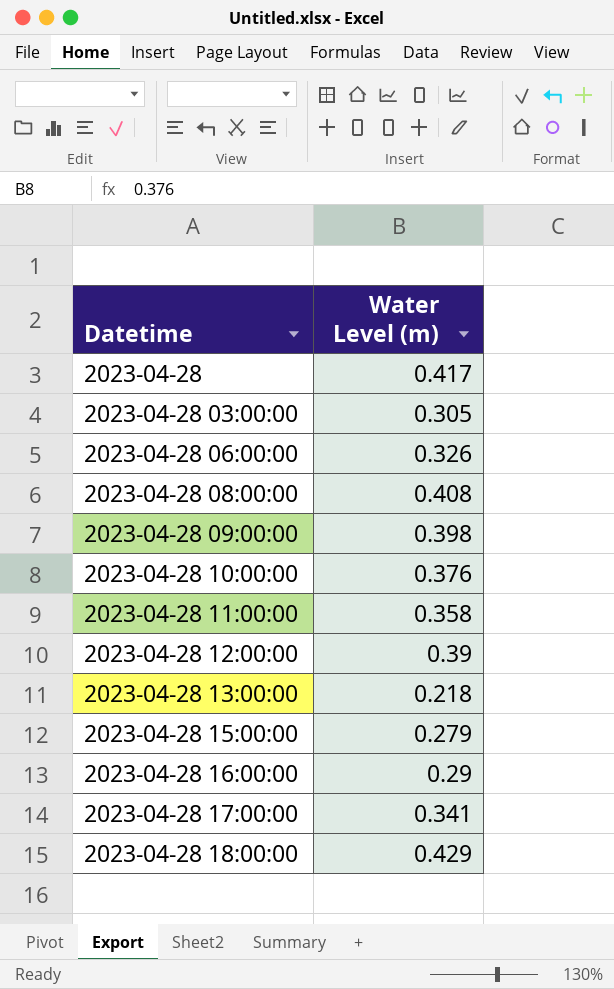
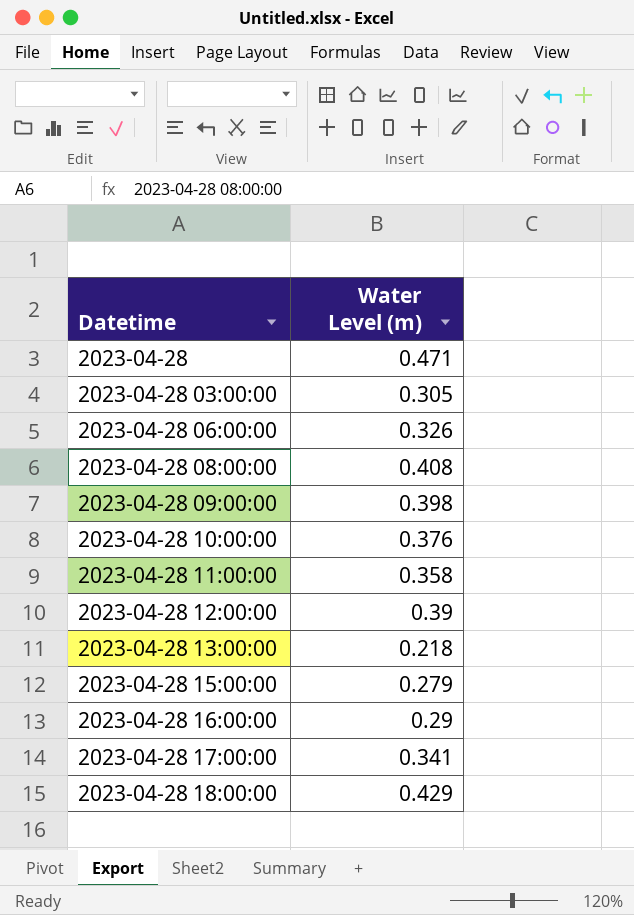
2023-04-28 | Water Level (m): 0.417 -> 0.471

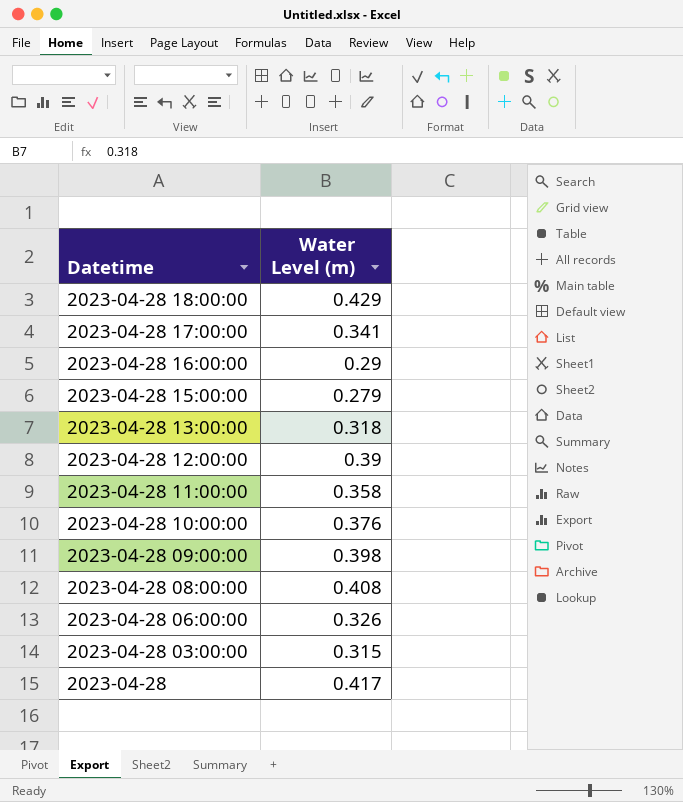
row order: Datetime ascending -> Datetime descending
2023-04-28 13:00:00 | Water Level (m): 0.218 -> 0.318
2023-04-28 03:00:00 | Water Level (m): 0.305 -> 0.315
2023-04-28 | Water Level (m): 0.471 -> 0.417

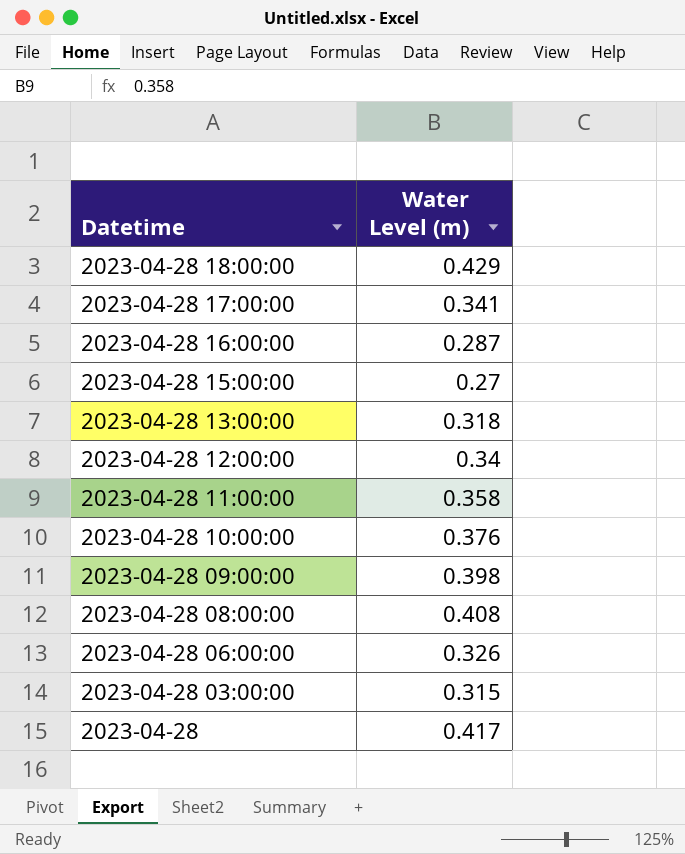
2023-04-28 16:00:00 | Water Level (m): 0.29 -> 0.287
2023-04-28 15:00:00 | Water Level (m): 0.279 -> 0.27
2023-04-28 12:00:00 | Water Level (m): 0.39 -> 0.34

